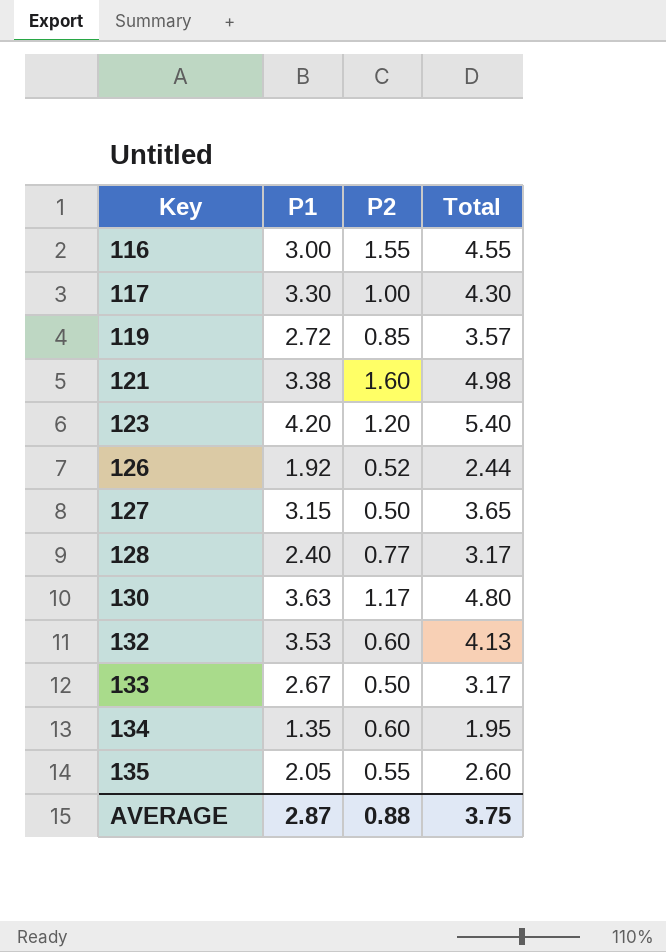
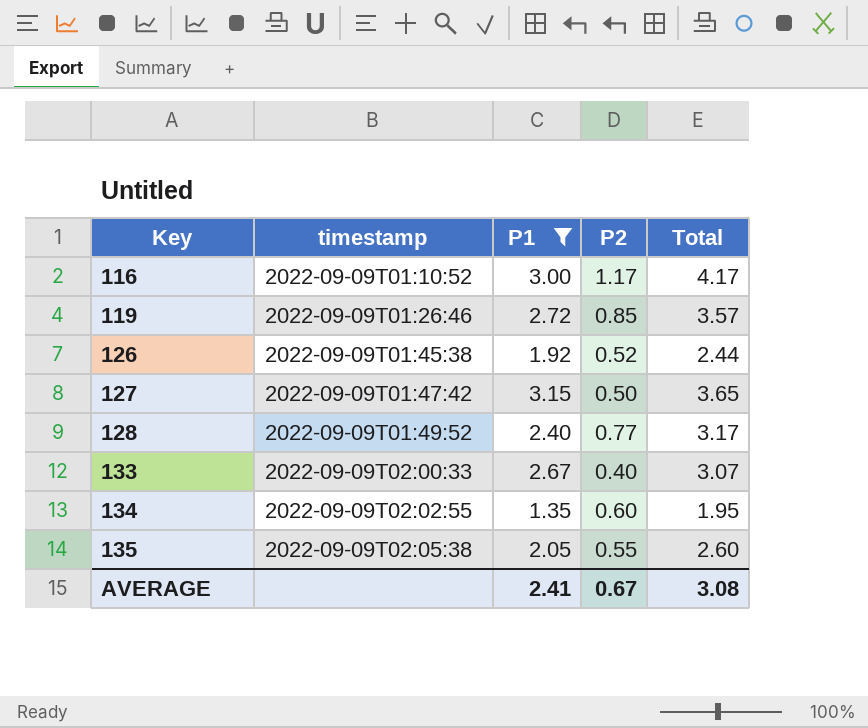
filter: none -> P1 <= 3.15
column timestamp | position: none -> 2
116 | P2: 1.55 -> 1.17
116 | Total: 4.55 -> 4.17
133 | P2: 0.50 -> 0.40
133 | Total: 3.17 -> 3.07
AVERAGE | P1: 2.87 -> 2.41
AVERAGE | P2: 0.88 -> 0.67
AVERAGE | Total: 3.75 -> 3.08

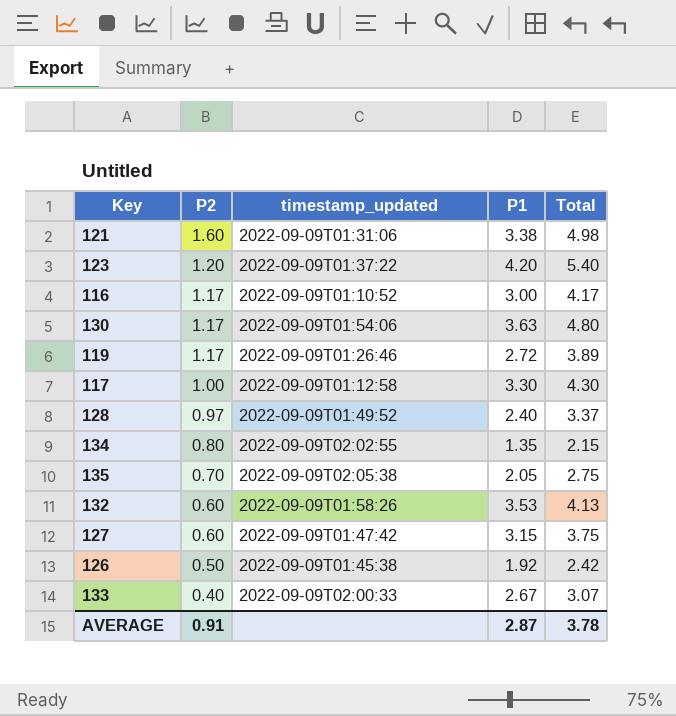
filter: P1 <= 3.15 -> none
row order: Key ascending -> P2 descending
column P2 | position: 4 -> 2
column name: timestamp -> timestamp_updated
119 | P2: 0.85 -> 1.17
119 | Total: 3.57 -> 3.89
128 | P2: 0.77 -> 0.97
128 | Total: 3.17 -> 3.37
134 | P2: 0.60 -> 0.80
134 | Total: 1.95 -> 2.15
135 | P2: 0.55 -> 0.70
135 | Total: 2.60 -> 2.75
127 | P2: 0.50 -> 0.60
127 | Total: 3.65 -> 3.75
126 | P2: 0.52 -> 0.50
126 | Total: 2.44 -> 2.42
AVERAGE | P2: 0.67 -> 0.91
AVERAGE | P1: 2.41 -> 2.87
AVERAGE | Total: 3.08 -> 3.78

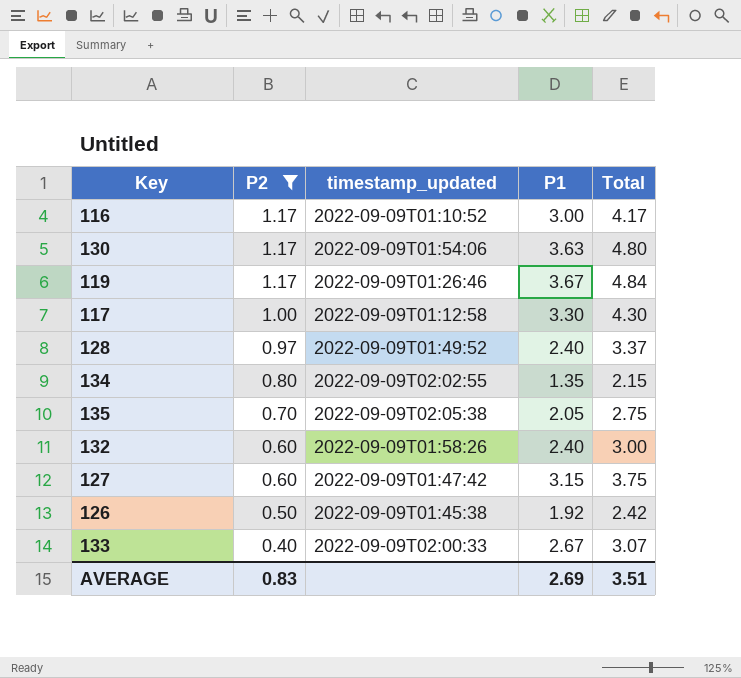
filter: none -> P2 <= 1.17
119 | P1: 2.72 -> 3.67
119 | Total: 3.89 -> 4.84
132 | P1: 3.53 -> 2.40
132 | Total: 4.13 -> 3.00
AVERAGE | P2: 0.91 -> 0.83
AVERAGE | P1: 2.87 -> 2.69
AVERAGE | Total: 3.78 -> 3.51

